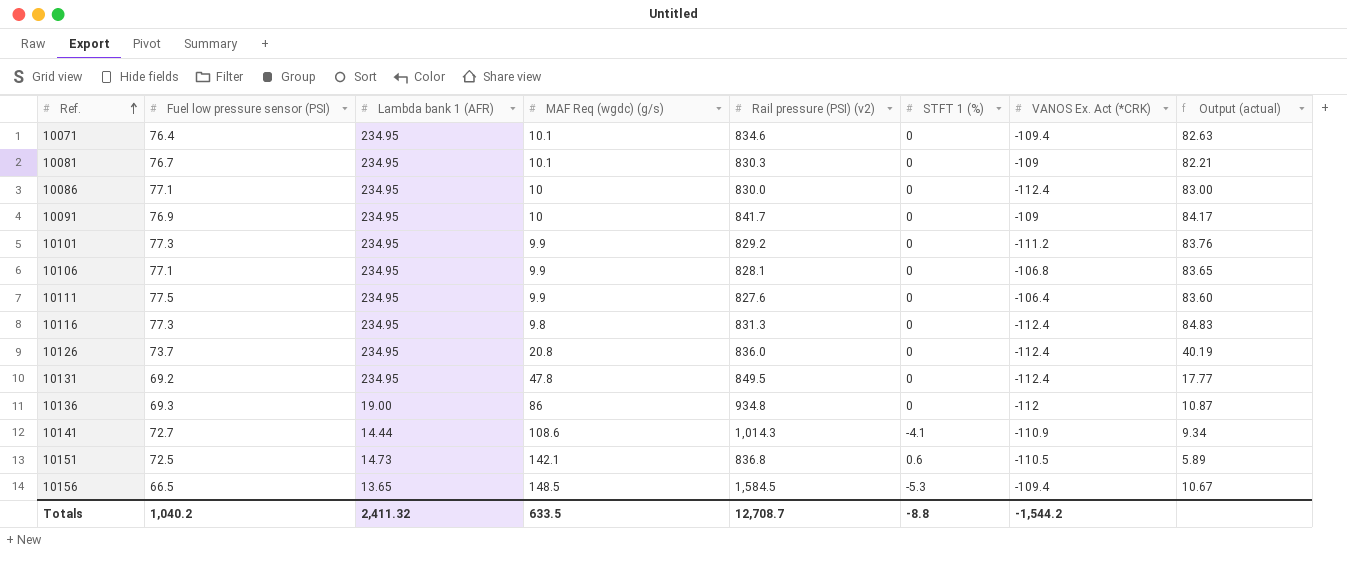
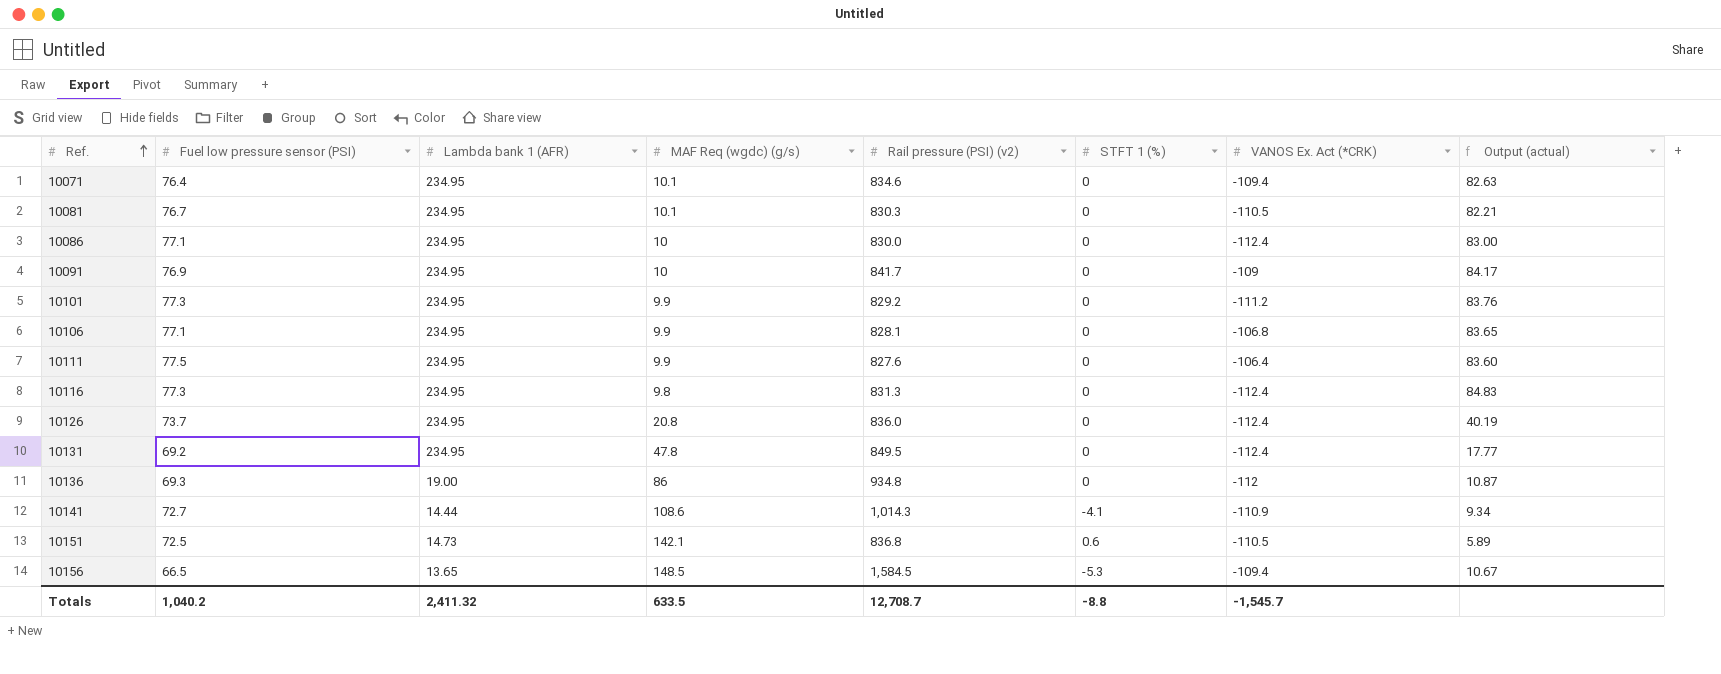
10081 | VANOS Ex. Act (*CRK): -109 -> -110.5
Totals | VANOS Ex. Act (*CRK): -1,544.2 -> -1,545.7

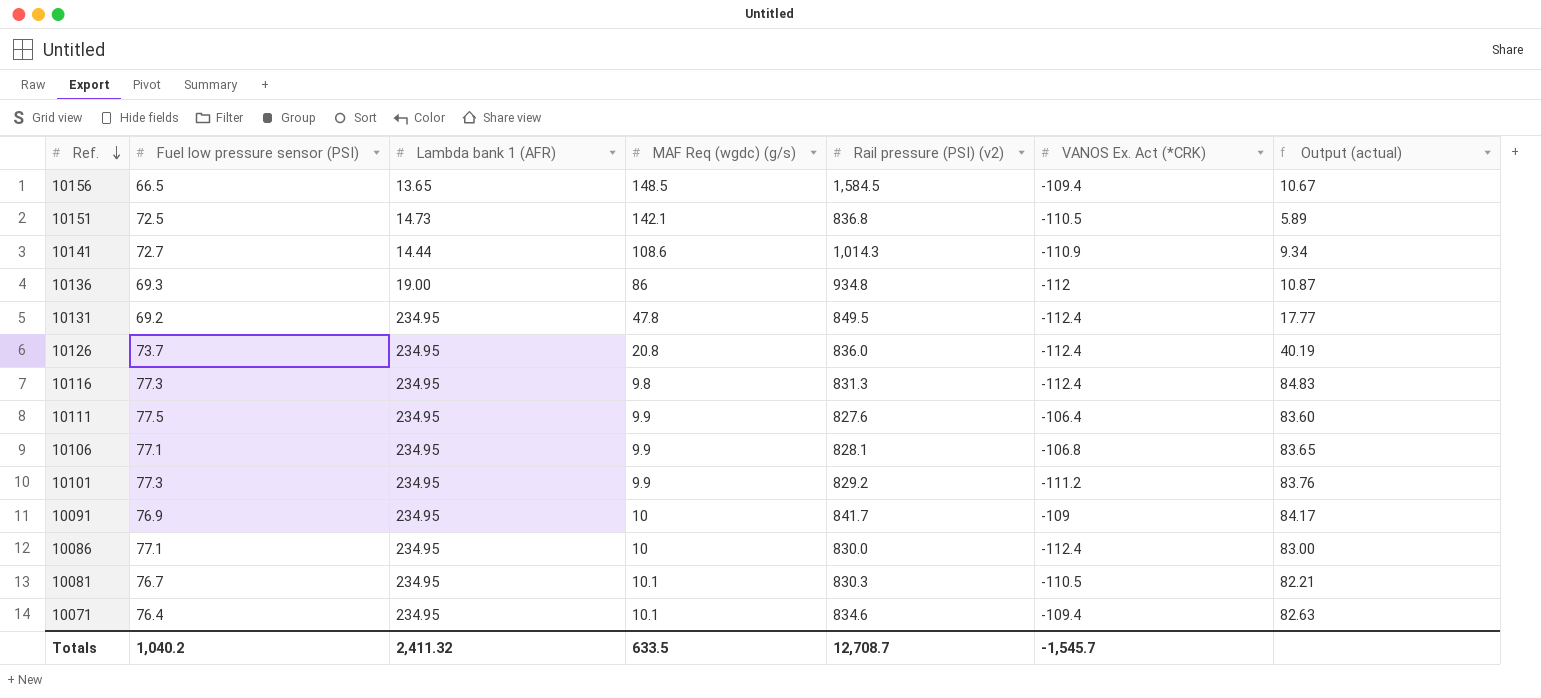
row order: Ref. ascending -> Ref. descending
column STFT 1 (%) | position: 6 -> none

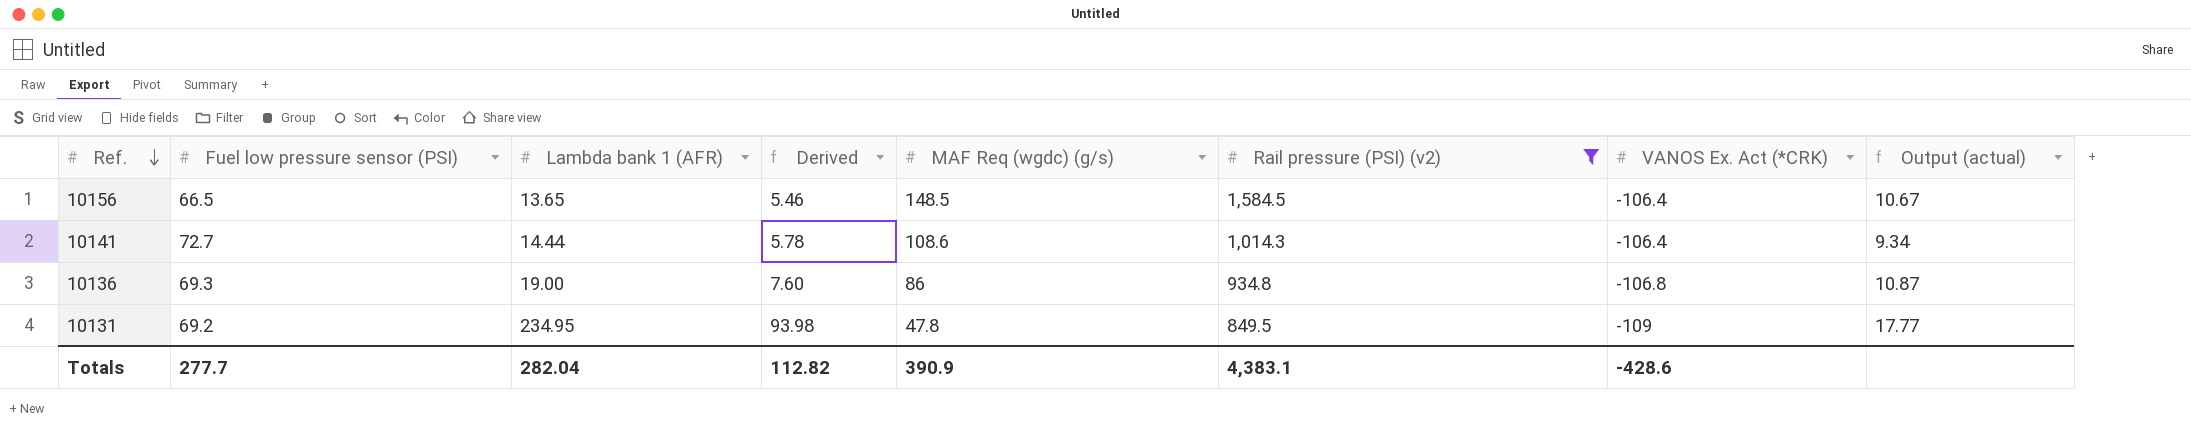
filter: none -> Rail pressure (PSI) (v2) >= 849.5
column Derived | formula: none -> [Lambda bank 1 (AFR)] * 0.4
10156 | VANOS Ex. Act (*CRK): -109.4 -> -106.4
10141 | VANOS Ex. Act (*CRK): -110.9 -> -106.4
10136 | VANOS Ex. Act (*CRK): -112 -> -106.8
10131 | VANOS Ex. Act (*CRK): -112.4 -> -109
Totals | Fuel low pressure sensor (PSI): 1,040.2 -> 277.7
Totals | Lambda bank 1 (AFR): 2,411.32 -> 282.04
Totals | MAF Req (wgdc) (g/s): 633.5 -> 390.9
Totals | Rail pressure (PSI) (v2): 12,708.7 -> 4,383.1
Totals | VANOS Ex. Act (*CRK): -1,545.7 -> -428.6

